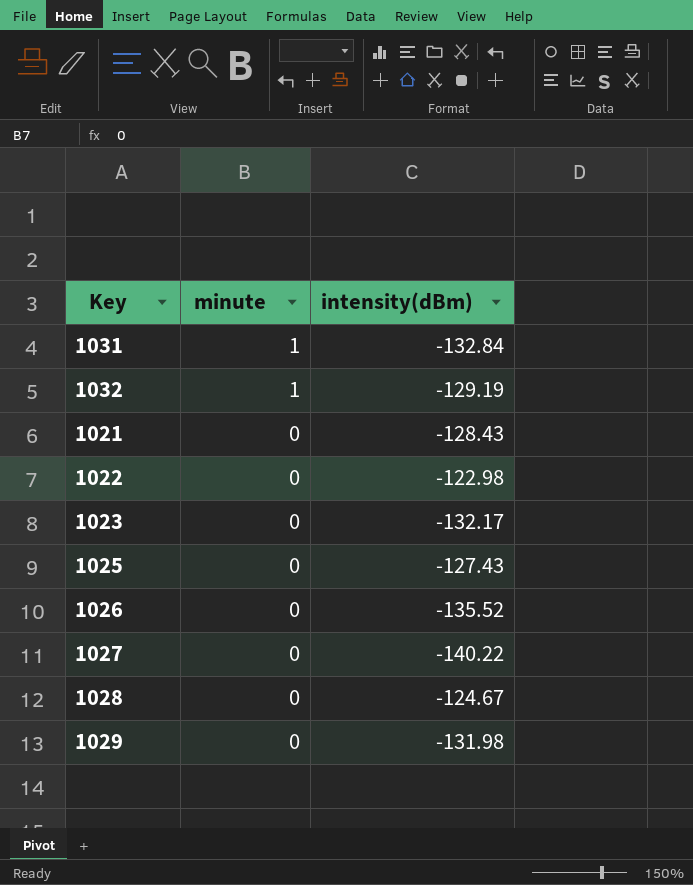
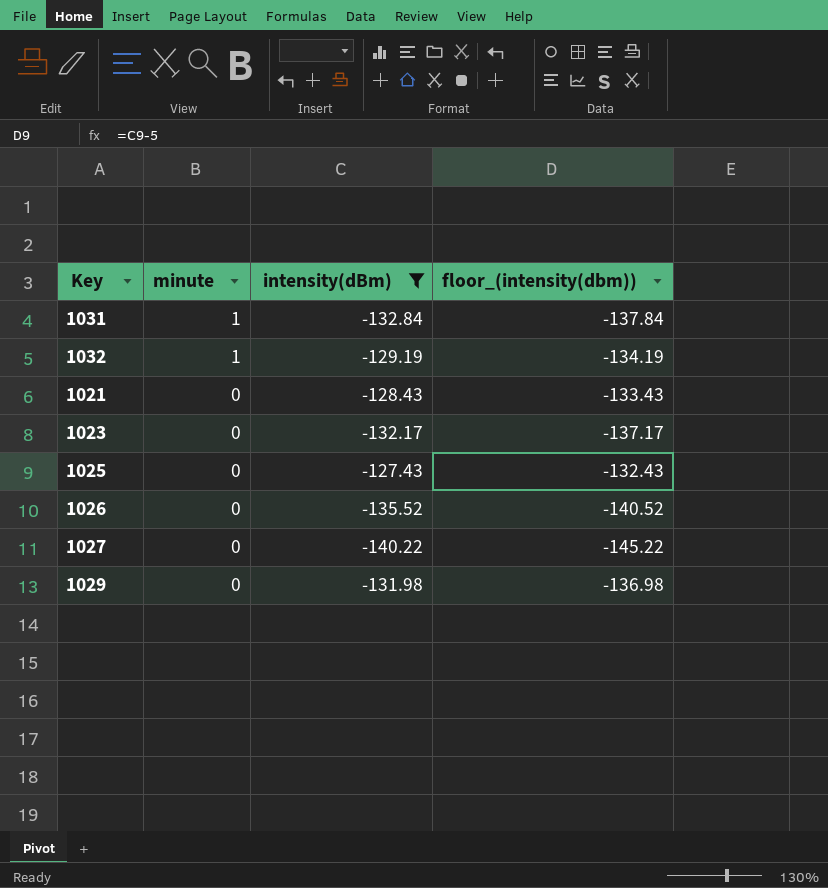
filter: none -> intensity(dBm) <= -127.43
column floor_(intensity(dbm)) | formula: none -> [intensity(dBm)] - 5

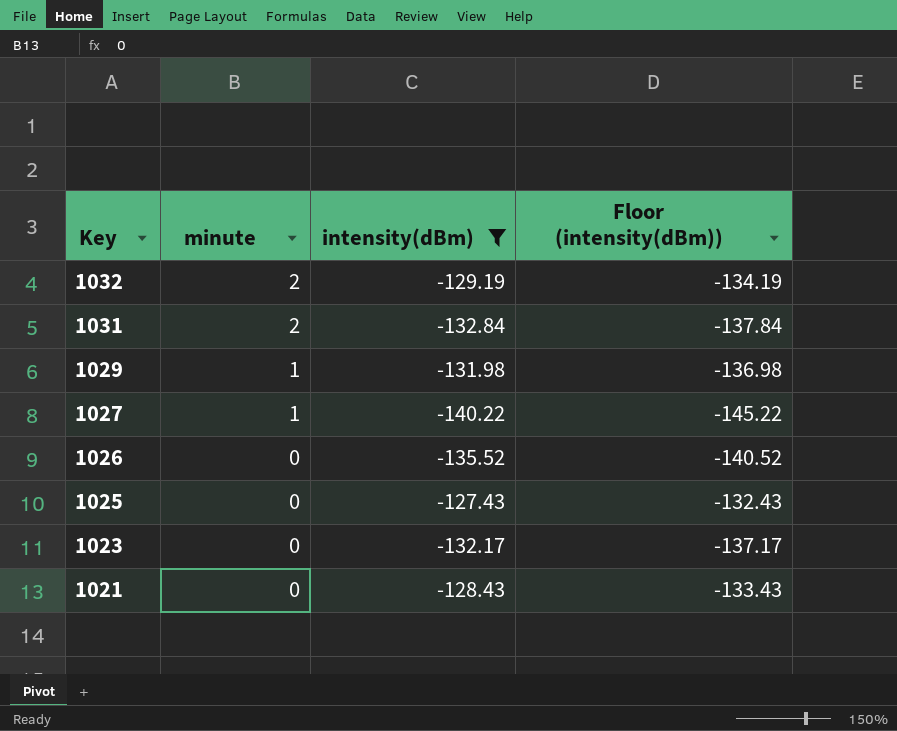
row order: minute descending -> Key descending
column name: floor_(intensity(dbm)) -> Floor (intensity(dBm))
1032 | minute: 1 -> 2
1031 | minute: 1 -> 2
1029 | minute: 0 -> 1
1027 | minute: 0 -> 1

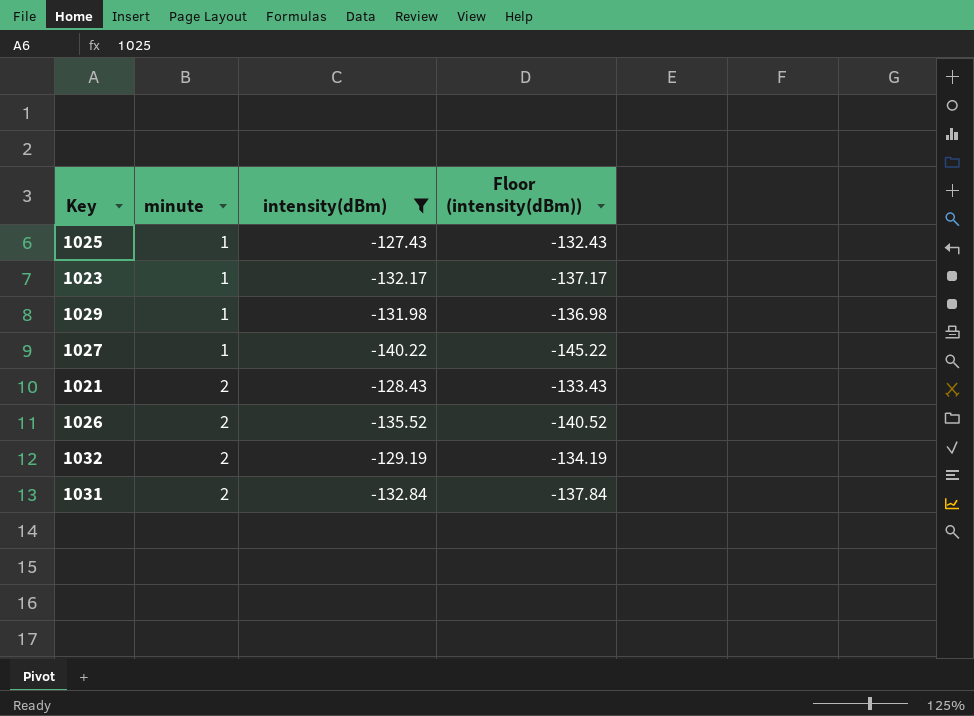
row order: Key descending -> minute ascending
1025 | minute: 0 -> 1
1023 | minute: 0 -> 1
1021 | minute: 0 -> 2
1026 | minute: 0 -> 2

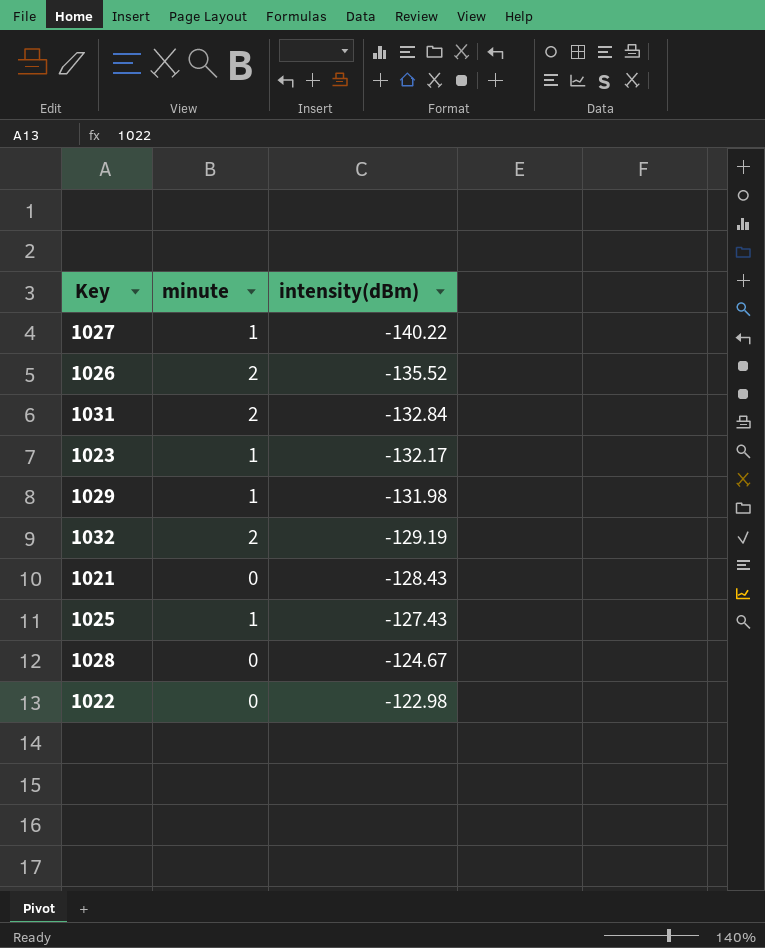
filter: intensity(dBm) <= -127.43 -> none
row order: minute ascending -> intensity(dBm) ascending
column Floor (intensity(dBm)) | formula: [intensity(dBm)] - 5 -> none
1021 | minute: 2 -> 0

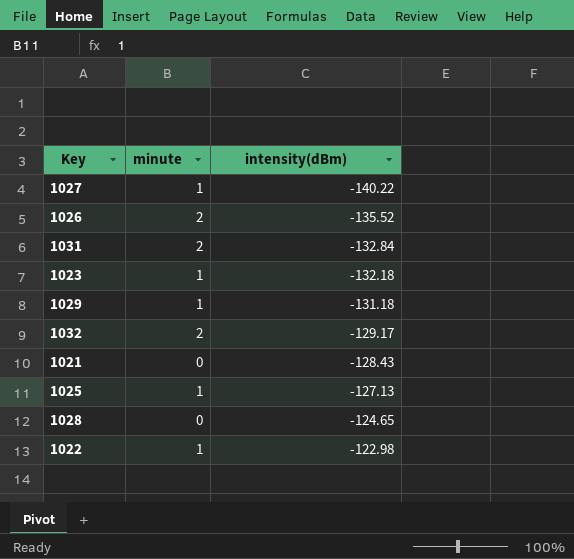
1023 | intensity(dBm): -132.17 -> -132.18
1029 | intensity(dBm): -131.98 -> -131.18
1032 | intensity(dBm): -129.19 -> -129.17
1025 | intensity(dBm): -127.43 -> -127.13
1028 | intensity(dBm): -124.67 -> -124.65
1022 | minute: 0 -> 1

